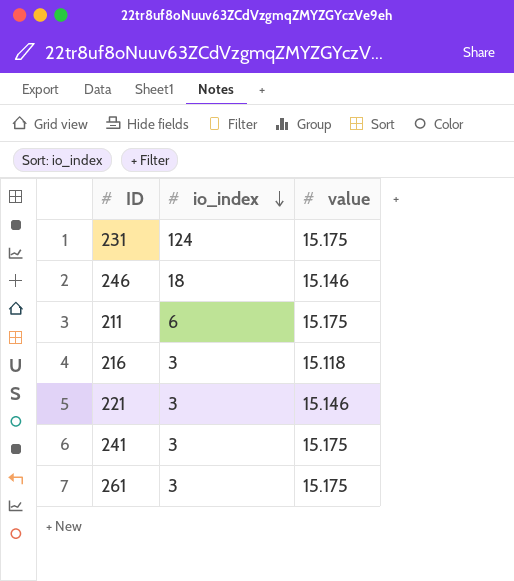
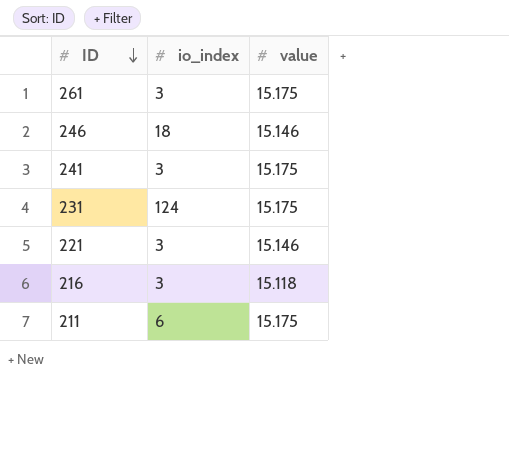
row order: io_index descending -> ID descending

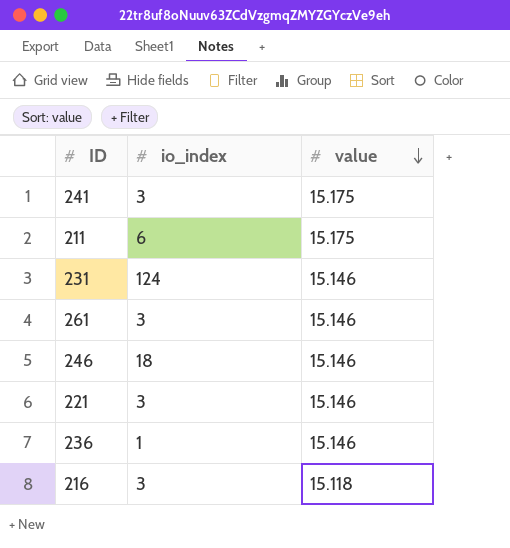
row order: ID descending -> value descending
231 | value: 15.175 -> 15.146
261 | value: 15.175 -> 15.146
row 236: none -> 1 | 15.146

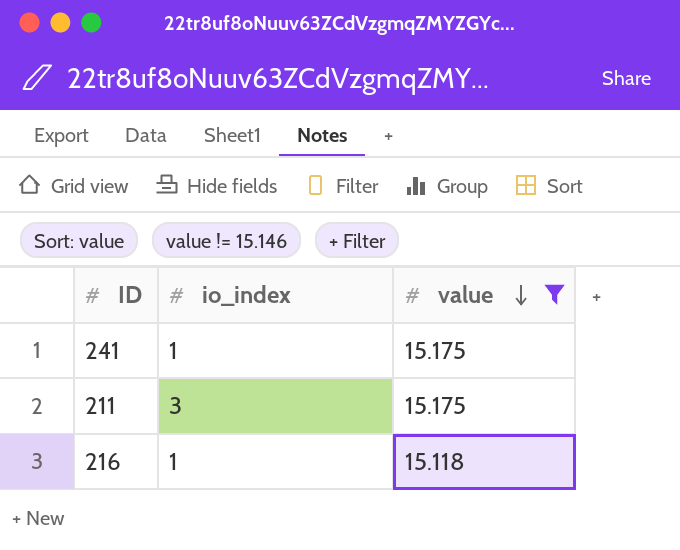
filter: none -> value != 15.146
241 | io_index: 3 -> 1
211 | io_index: 6 -> 3
216 | io_index: 3 -> 1

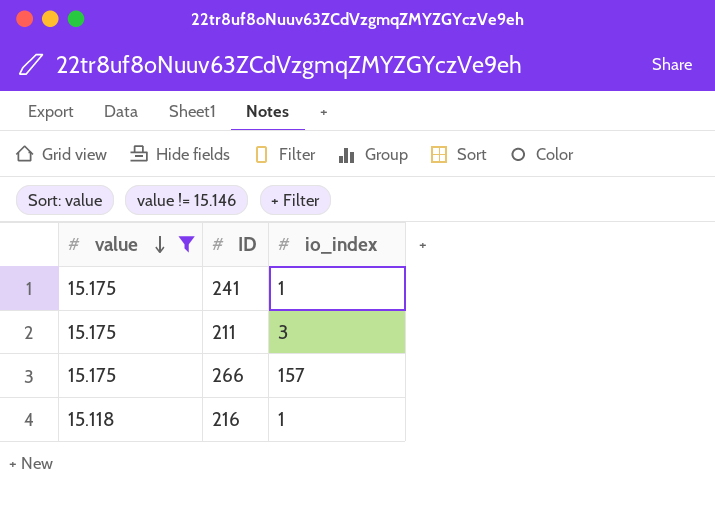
column value | position: 3 -> 1
row 266: none -> 15.175 | 157

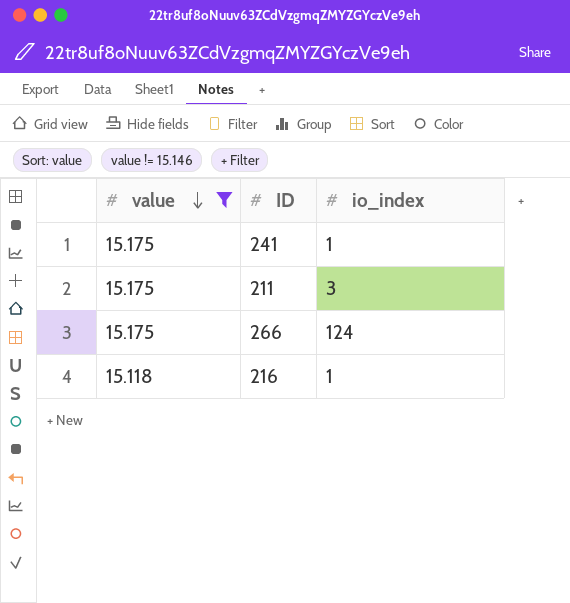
266 | io_index: 157 -> 124

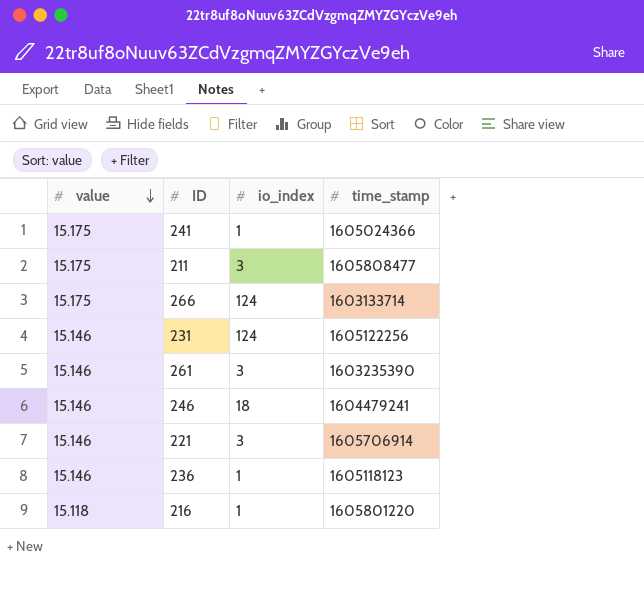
filter: value != 15.146 -> none
column time_stamp | position: none -> 4

